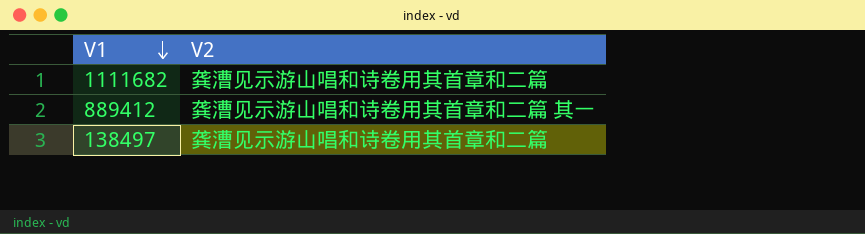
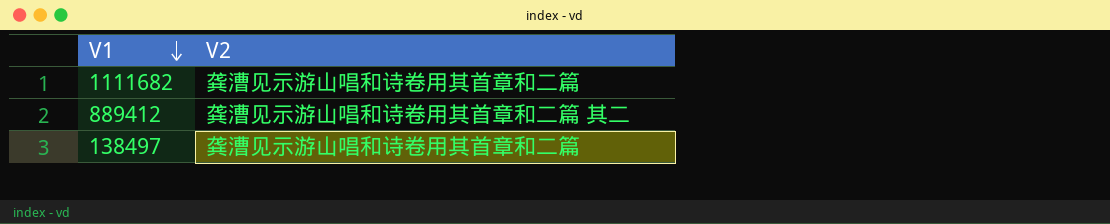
889412 | V2: 龚漕见示游山唱和诗卷用其首章和二篇 其一 -> 龚漕见示游山唱和诗卷用其首章和二篇 其二

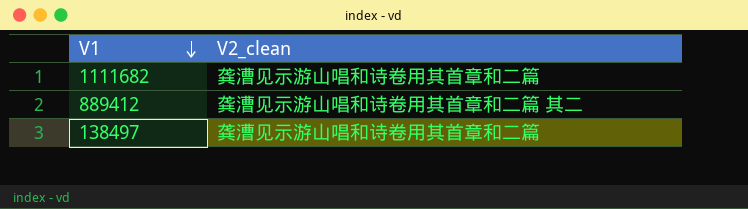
column name: V2 -> V2_clean

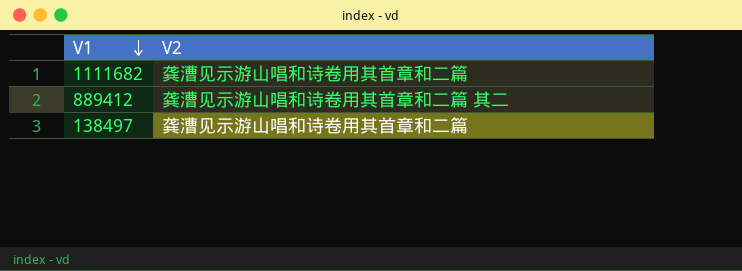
column name: V2_clean -> V2

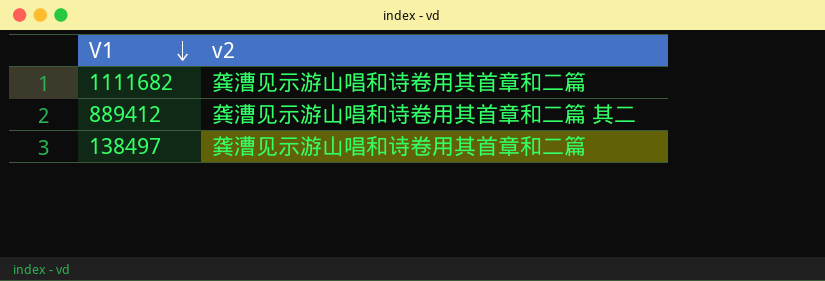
column name: V2 -> v2

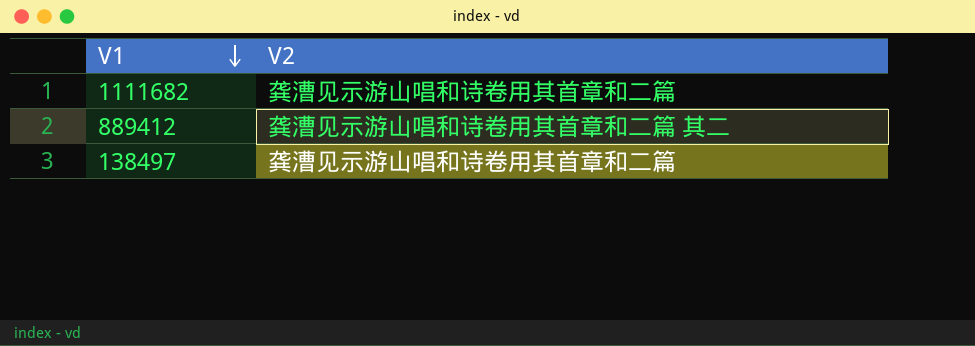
column name: v2 -> V2

